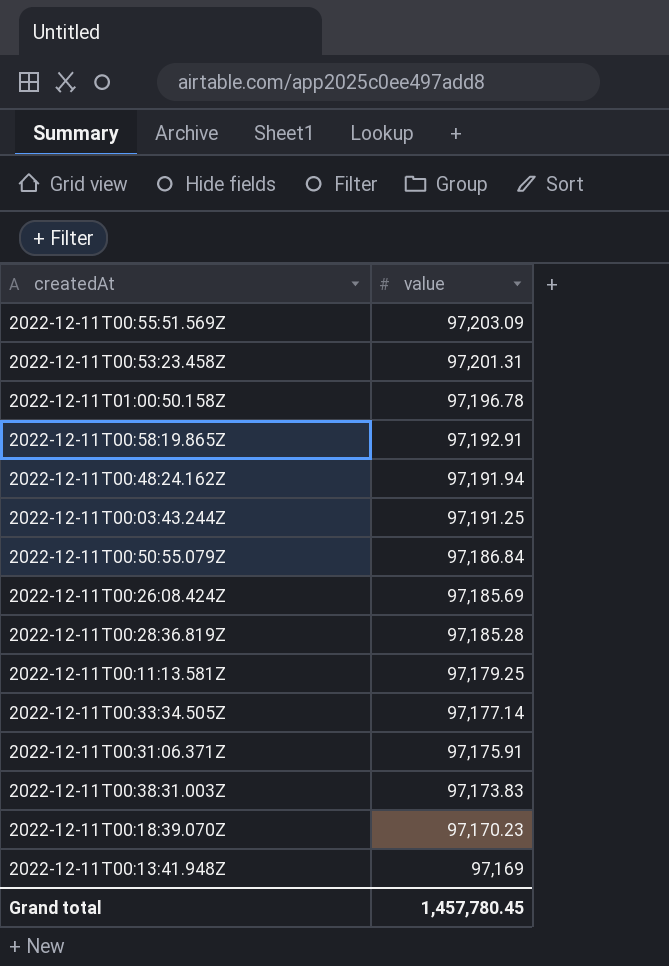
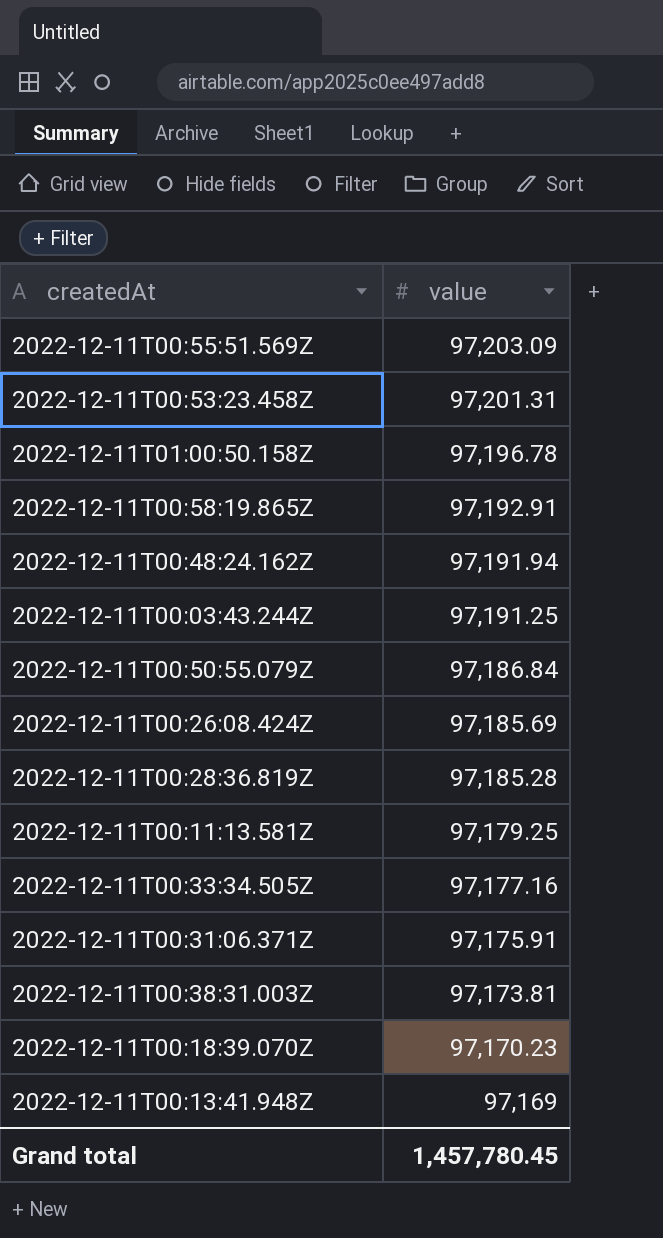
2022-12-11T00:33:34.505Z | value: 97,177.14 -> 97,177.16
2022-12-11T00:38:31.003Z | value: 97,173.83 -> 97,173.81

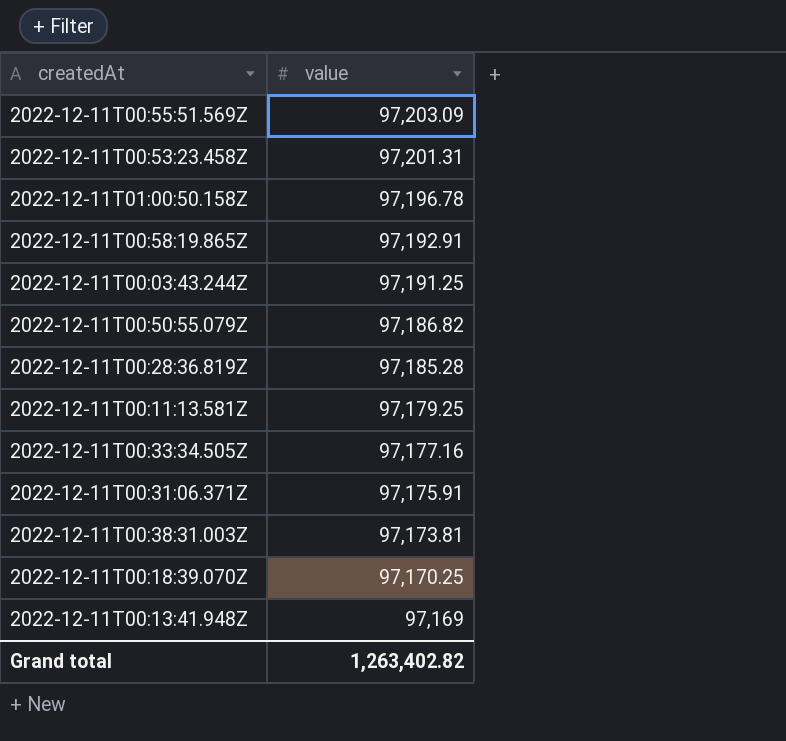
row 2022-12-11T00:48:24.162Z: 97,191.94 -> none
row 2022-12-11T00:26:08.424Z: 97,185.69 -> none
2022-12-11T00:50:55.079Z | value: 97,186.84 -> 97,186.82
2022-12-11T00:18:39.070Z | value: 97,170.23 -> 97,170.25
Grand total | value: 1,457,780.45 -> 1,263,402.82

